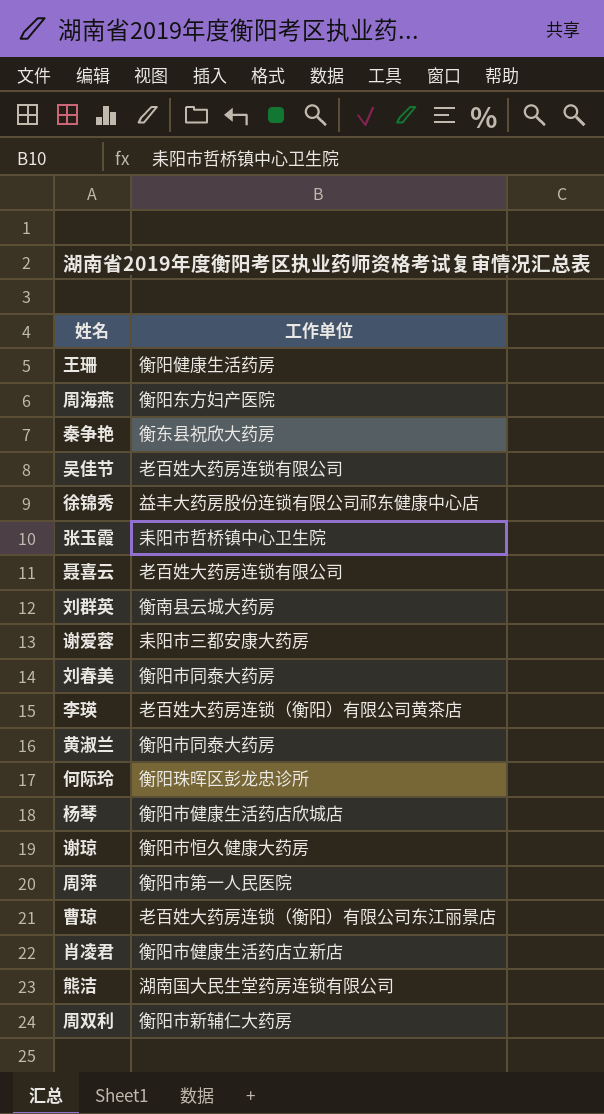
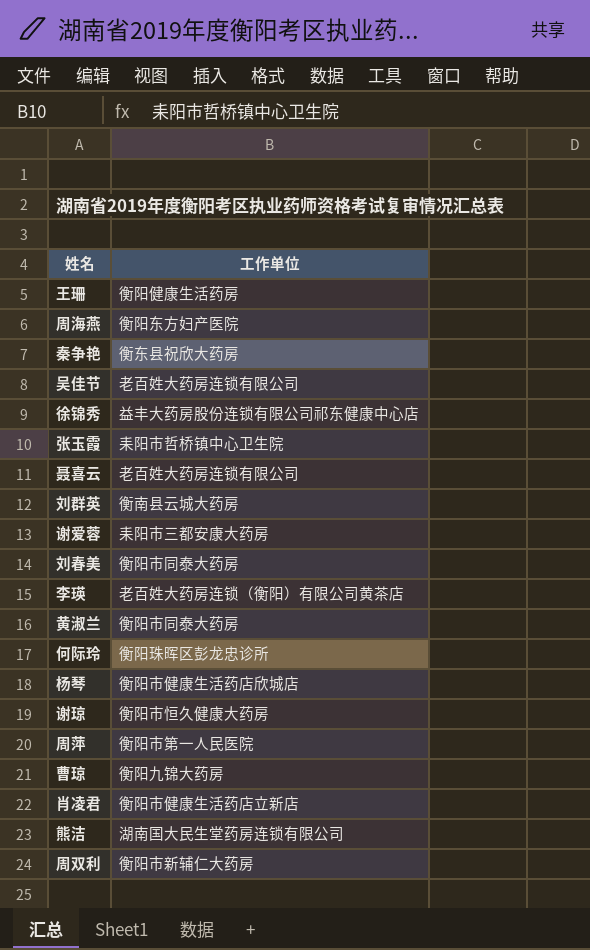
曹琼 | 工作单位: 老百姓大药房连锁（衡阳）有限公司东江丽景店 -> 衡阳九锦大药房

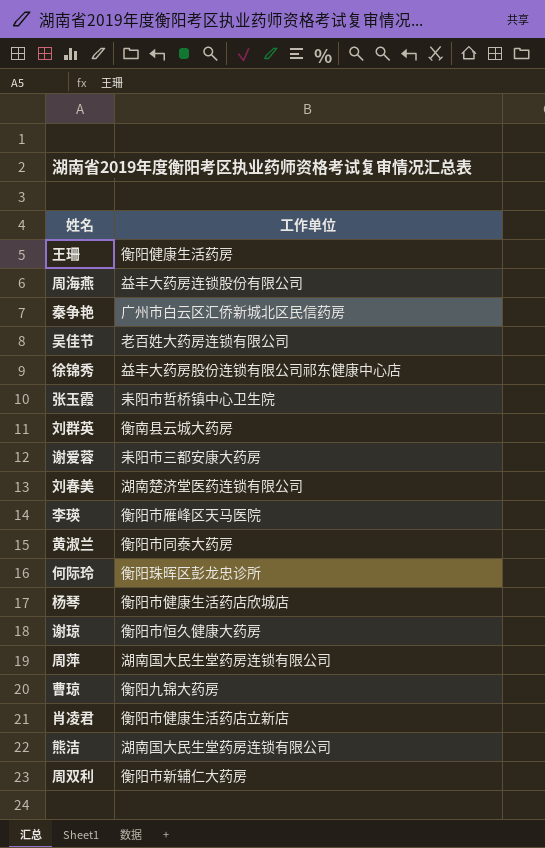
row 聂喜云: 老百姓大药房连锁有限公司 -> none
周海燕 | 工作单位: 衡阳东方妇产医院 -> 益丰大药房连锁股份有限公司
秦争艳 | 工作单位: 衡东县祝欣大药房 -> 广州市白云区汇侨新城北区民信药房
刘春美 | 工作单位: 衡阳市同泰大药房 -> 湖南楚济堂医药连锁有限公司
李瑛 | 工作单位: 老百姓大药房连锁（衡阳）有限公司黄茶店 -> 衡阳市雁峰区天马医院
周萍 | 工作单位: 衡阳市第一人民医院 -> 湖南国大民生堂药房连锁有限公司

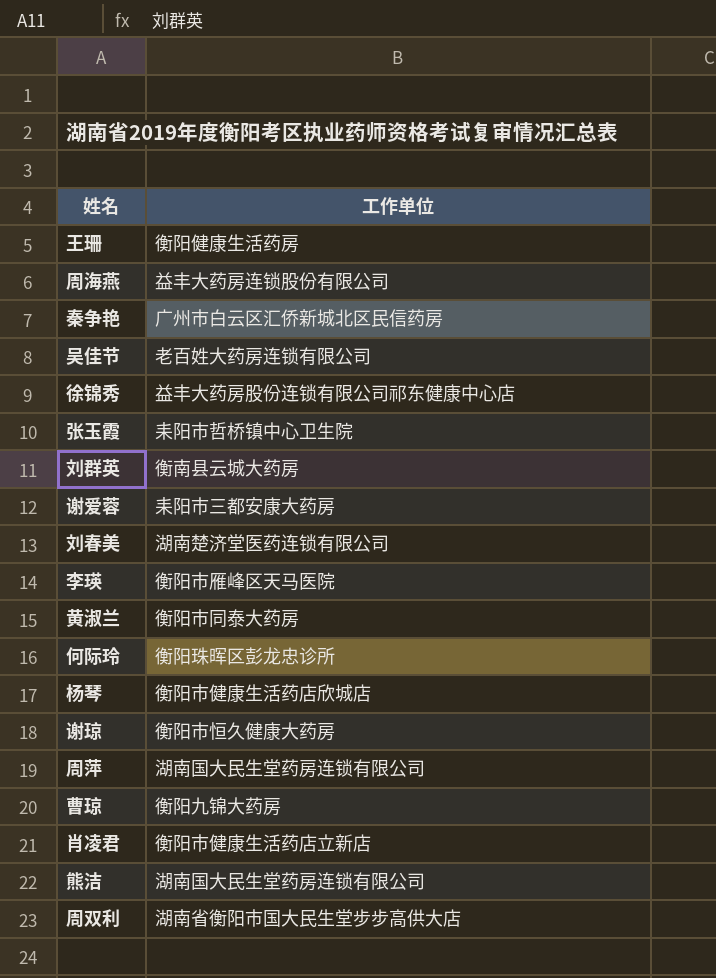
周双利 | 工作单位: 衡阳市新辅仁大药房 -> 湖南省衡阳市国大民生堂步步高供大店

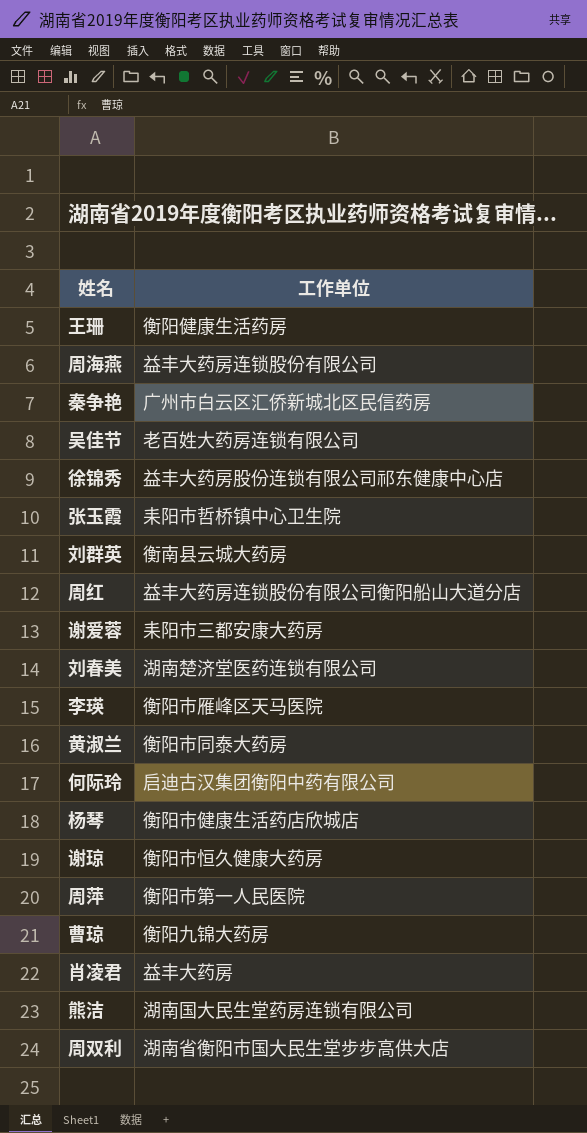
row 周红: none -> 益丰大药房连锁股份有限公司衡阳船山大道分店
何际玲 | 工作单位: 衡阳珠晖区彭龙忠诊所 -> 启迪古汉集团衡阳中药有限公司
周萍 | 工作单位: 湖南国大民生堂药房连锁有限公司 -> 衡阳市第一人民医院
肖凌君 | 工作单位: 衡阳市健康生活药店立新店 -> 益丰大药房

